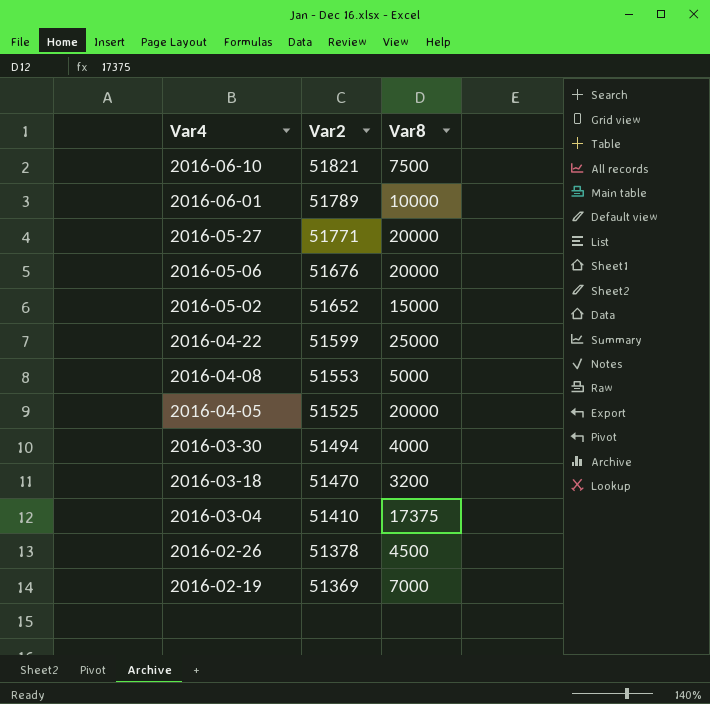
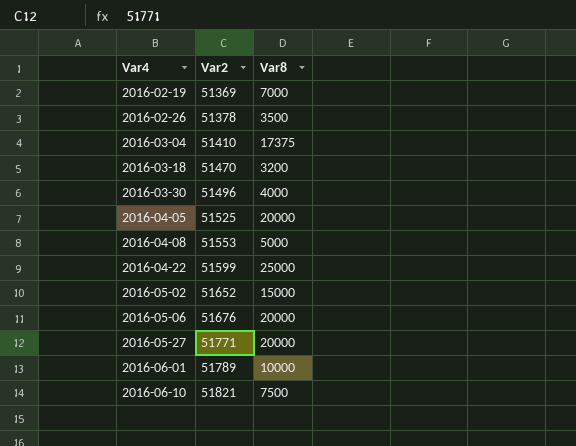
row order: Var4 descending -> Var4 ascending
2016-02-26 | Var8: 4500 -> 3500
2016-03-30 | Var2: 51494 -> 51496

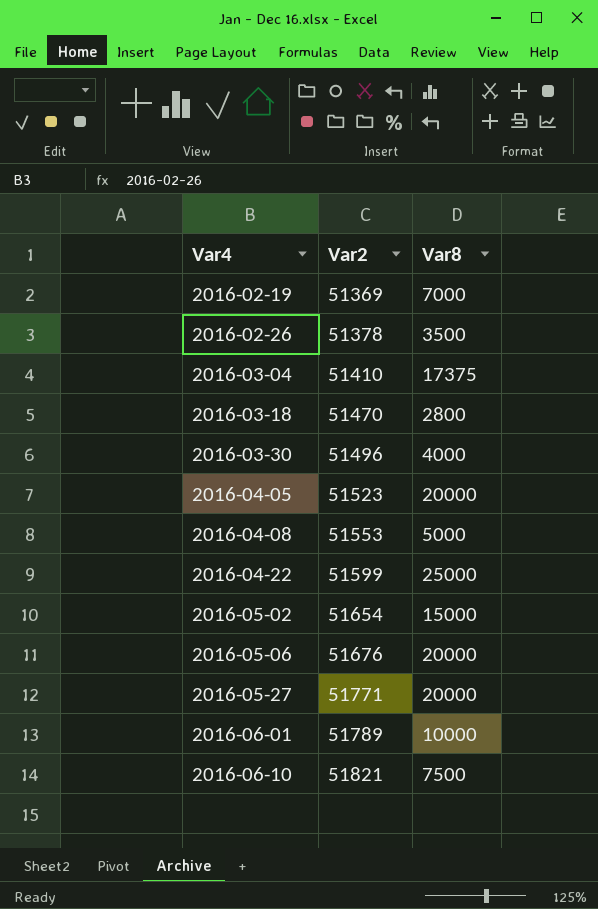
2016-03-18 | Var8: 3200 -> 2800
2016-04-05 | Var2: 51525 -> 51523
2016-05-02 | Var2: 51652 -> 51654

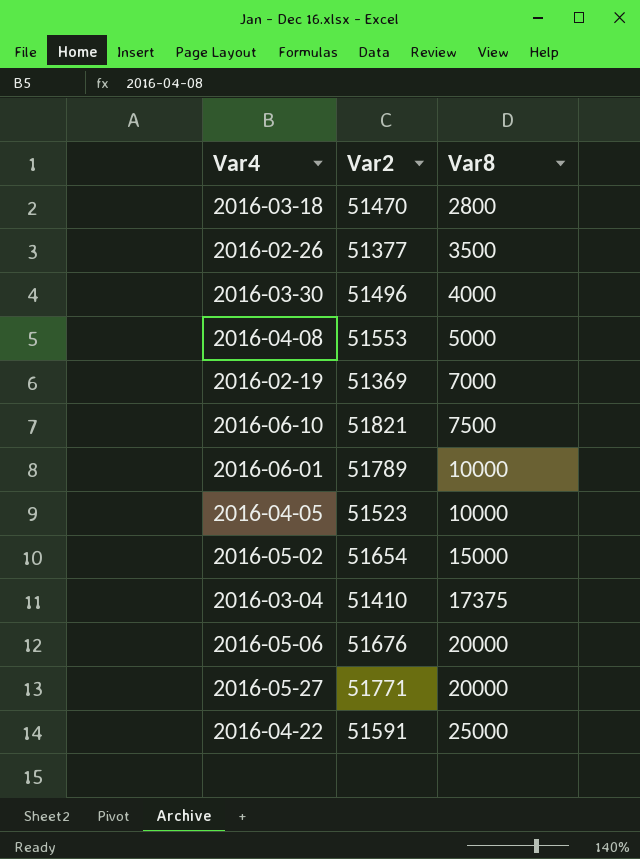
row order: Var4 ascending -> Var8 ascending
2016-02-26 | Var2: 51378 -> 51377
2016-04-05 | Var8: 20000 -> 10000
2016-04-22 | Var2: 51599 -> 51591

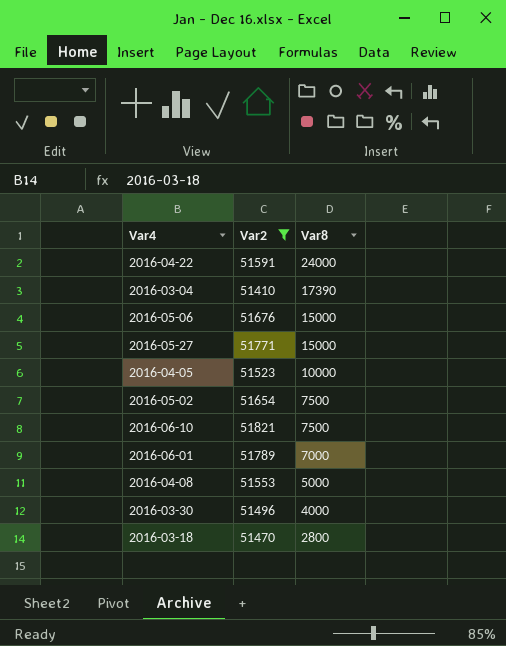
filter: none -> Var2 >= 51410
row order: Var8 ascending -> Var8 descending
2016-04-22 | Var8: 25000 -> 24000
2016-03-04 | Var8: 17375 -> 17390
2016-05-06 | Var8: 20000 -> 15000
2016-05-27 | Var8: 20000 -> 15000
2016-05-02 | Var8: 15000 -> 7500
2016-06-01 | Var8: 10000 -> 7000

